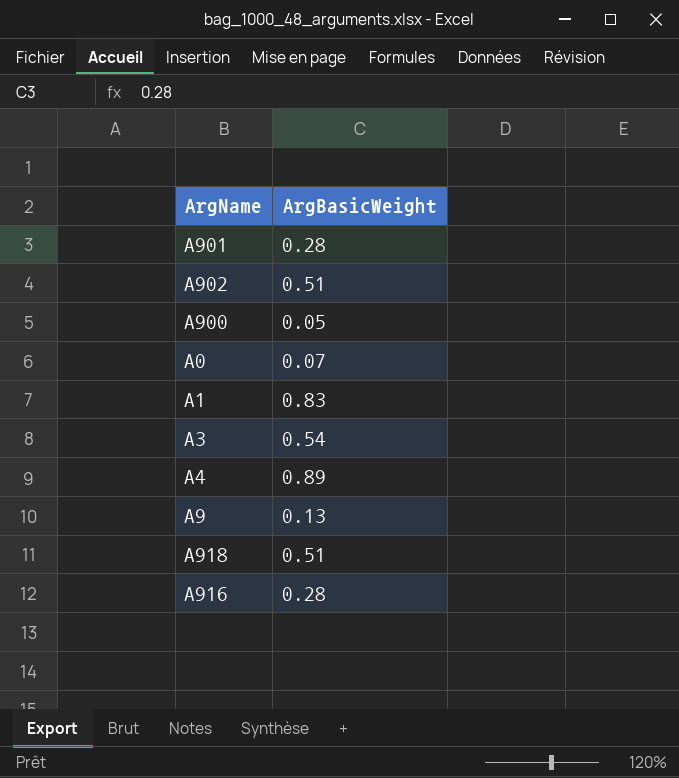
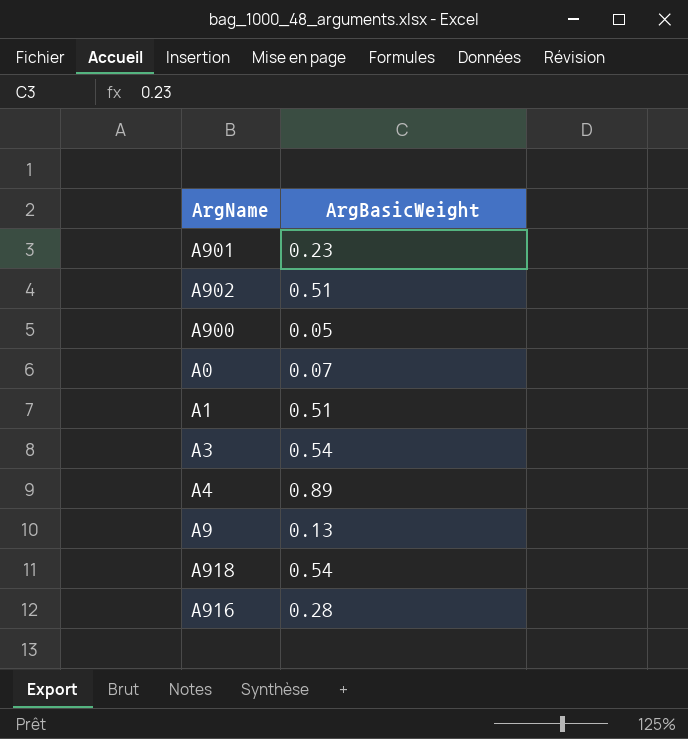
A901 | ArgBasicWeight: 0.28 -> 0.23
A1 | ArgBasicWeight: 0.83 -> 0.51
A918 | ArgBasicWeight: 0.51 -> 0.54

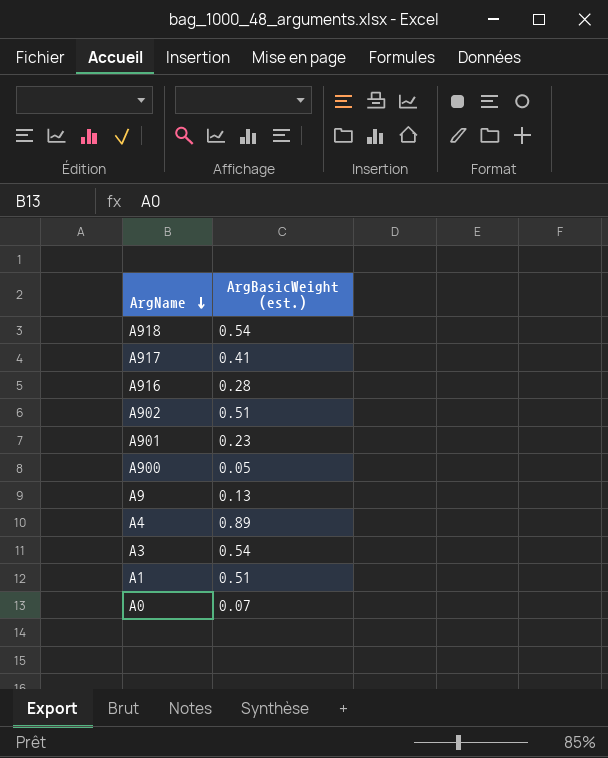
row order: none -> ArgName descending
column name: ArgBasicWeight -> ArgBasicWeight (est.)
row A917: none -> 0.41

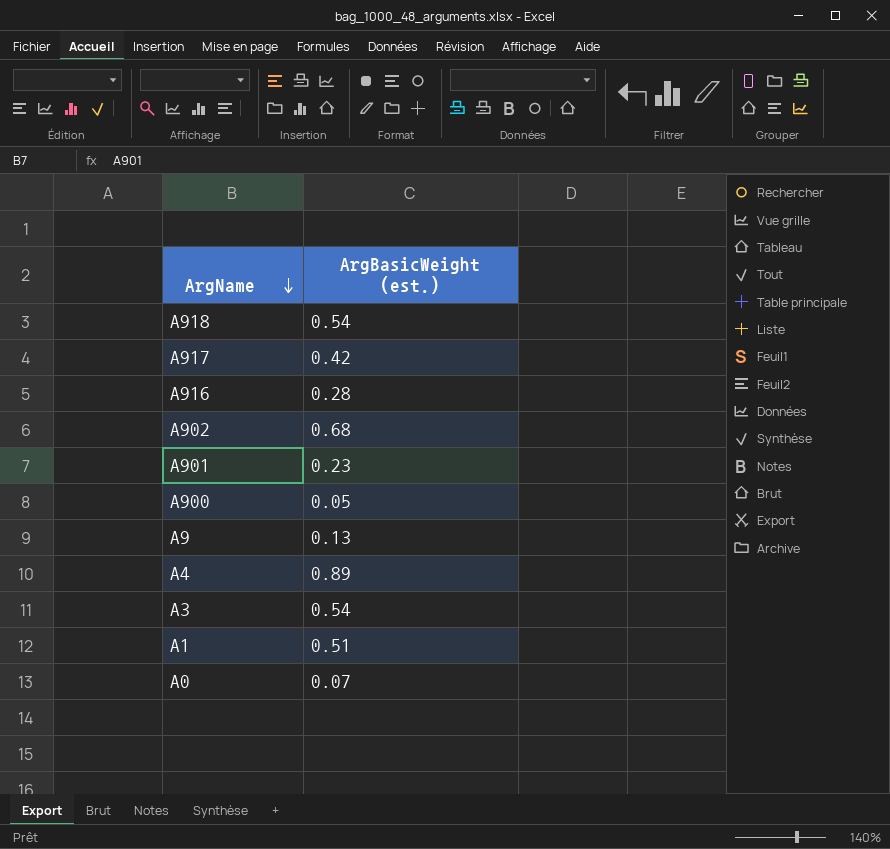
A917 | ArgBasicWeight (est.): 0.41 -> 0.42
A902 | ArgBasicWeight (est.): 0.51 -> 0.68

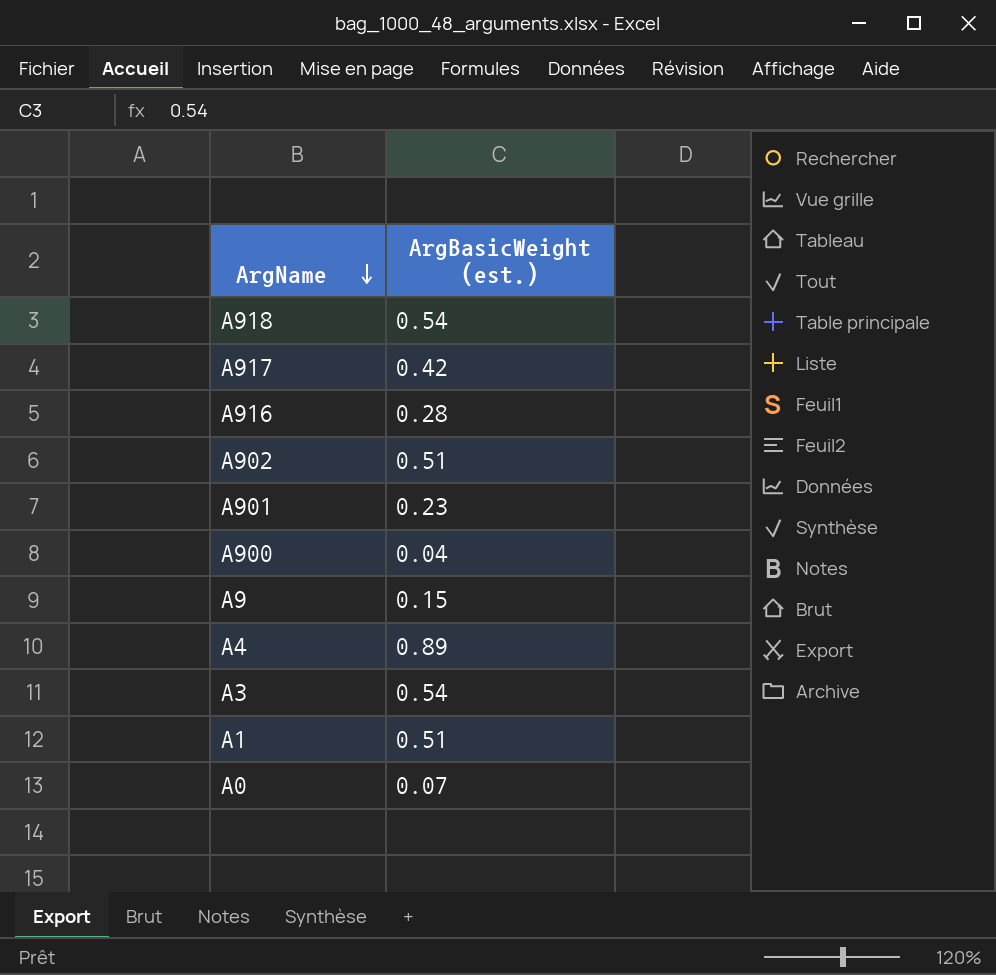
A902 | ArgBasicWeight (est.): 0.68 -> 0.51
A900 | ArgBasicWeight (est.): 0.05 -> 0.04
A9 | ArgBasicWeight (est.): 0.13 -> 0.15

